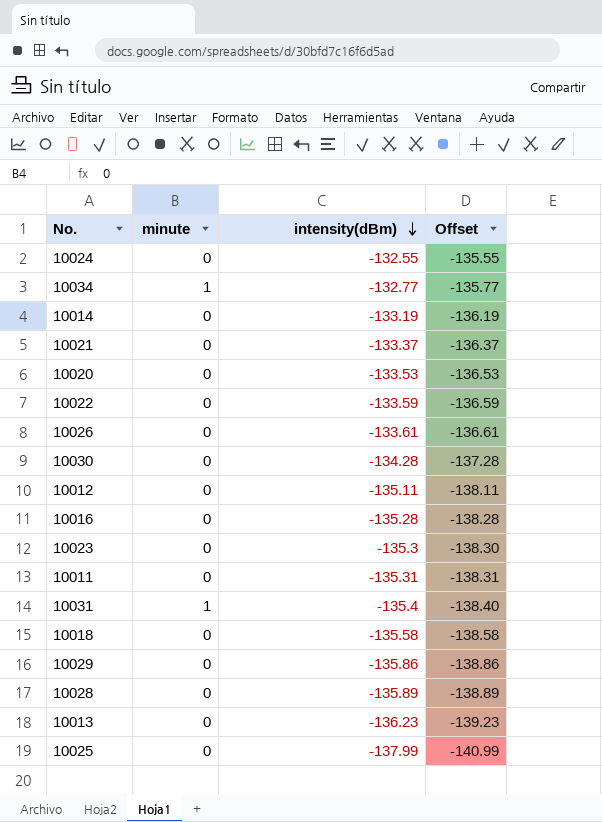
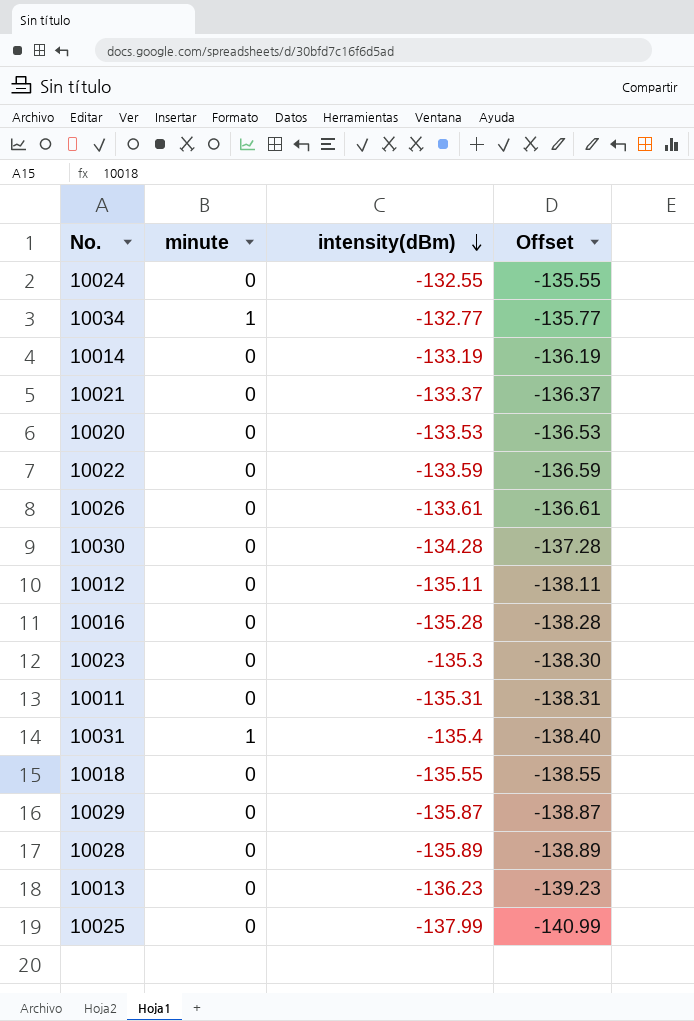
10018 | intensity(dBm): -135.58 -> -135.55
10018 | Offset: -138.58 -> -138.55
10029 | intensity(dBm): -135.86 -> -135.87
10029 | Offset: -138.86 -> -138.87

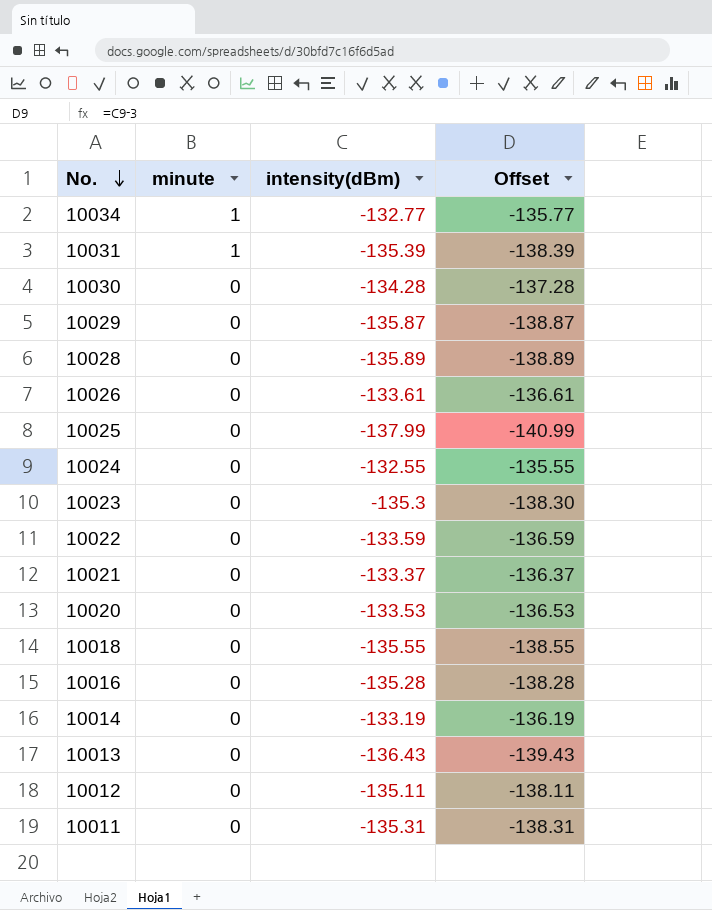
row order: intensity(dBm) descending -> No. descending
10031 | intensity(dBm): -135.4 -> -135.39
10031 | Offset: -138.40 -> -138.39
10013 | intensity(dBm): -136.23 -> -136.43
10013 | Offset: -139.23 -> -139.43

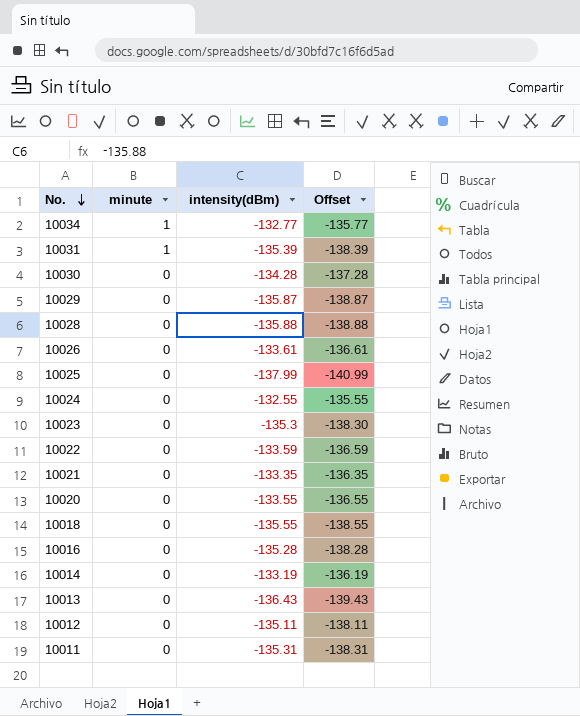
10028 | intensity(dBm): -135.89 -> -135.88
10028 | Offset: -138.89 -> -138.88
10021 | intensity(dBm): -133.37 -> -133.35
10021 | Offset: -136.37 -> -136.35
10020 | intensity(dBm): -133.53 -> -133.55
10020 | Offset: -136.53 -> -136.55

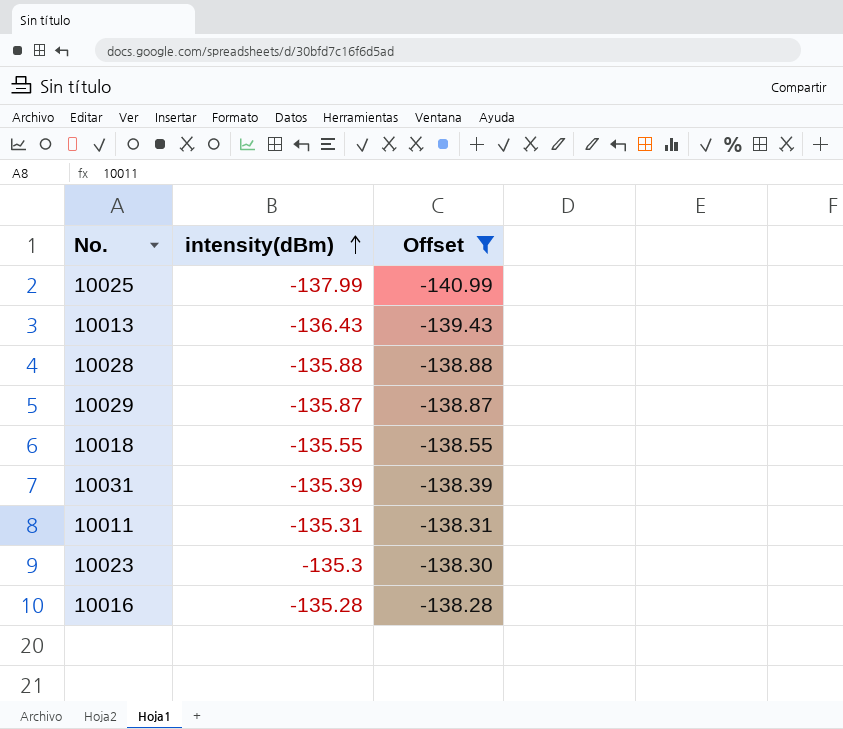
filter: none -> Offset <= -138.28
row order: No. descending -> intensity(dBm) ascending
column minute | position: 2 -> none

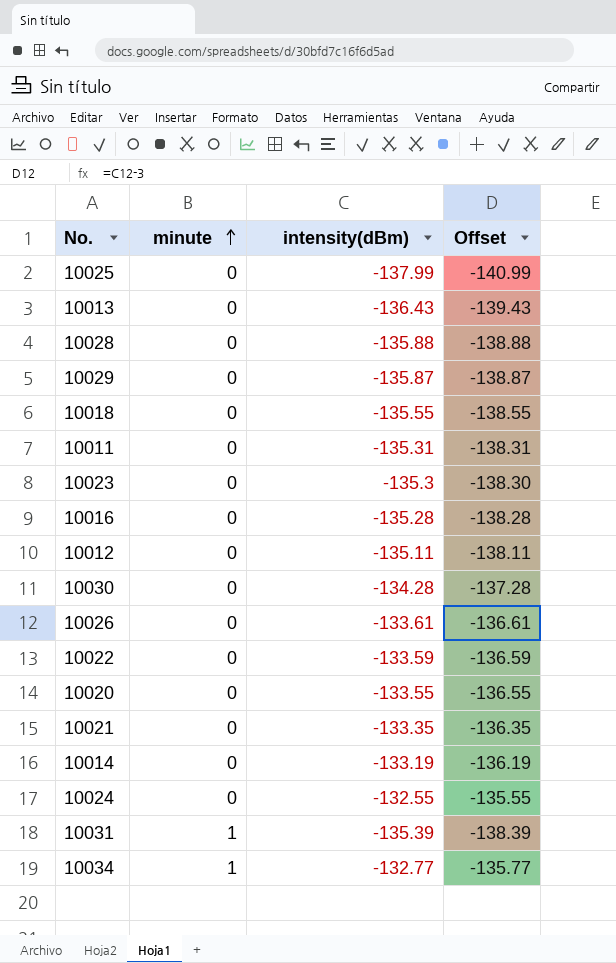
filter: Offset <= -138.28 -> none
row order: intensity(dBm) ascending -> minute ascending
column minute | position: none -> 2

